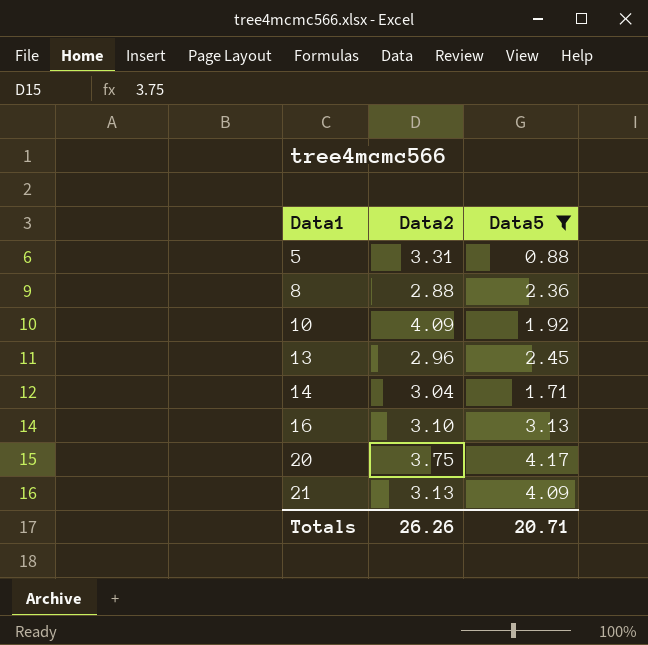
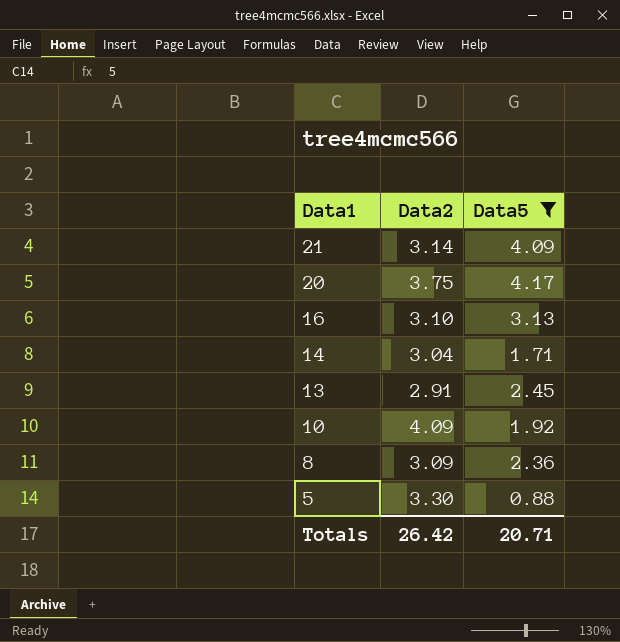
row order: Data1 ascending -> Data1 descending
21 | Data2: 3.13 -> 3.14
13 | Data2: 2.96 -> 2.91
8 | Data2: 2.88 -> 3.09
5 | Data2: 3.31 -> 3.30
Totals | Data2: 26.26 -> 26.42

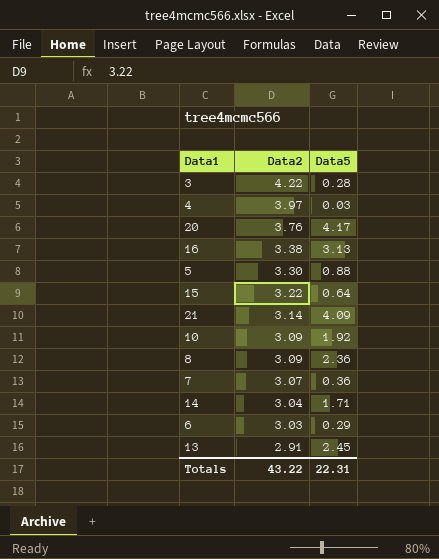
filter: Data5 >= 0.88 -> none
row order: Data1 descending -> Data2 descending
20 | Data2: 3.75 -> 3.76
16 | Data2: 3.10 -> 3.38
10 | Data2: 4.09 -> 3.09
Totals | Data2: 26.42 -> 43.22
Totals | Data5: 20.71 -> 22.31

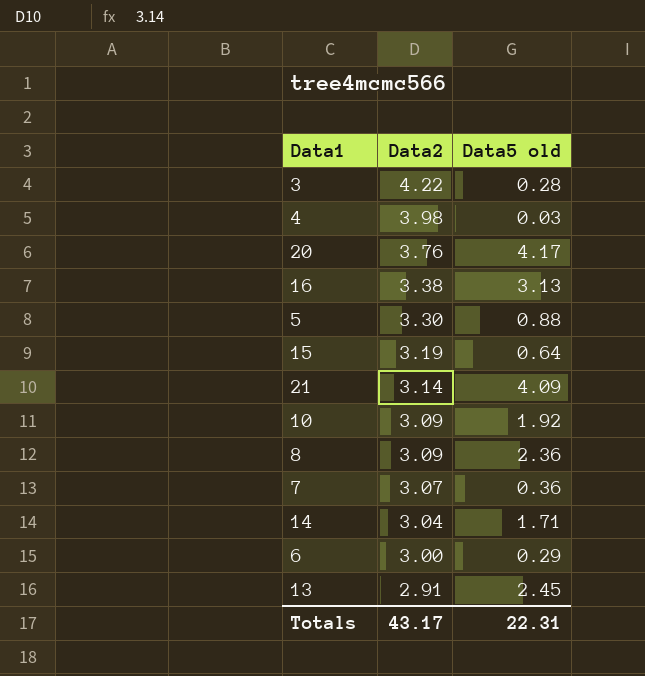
column name: Data5 -> Data5 old
4 | Data2: 3.97 -> 3.98
15 | Data2: 3.22 -> 3.19
6 | Data2: 3.03 -> 3.00
Totals | Data2: 43.22 -> 43.17

